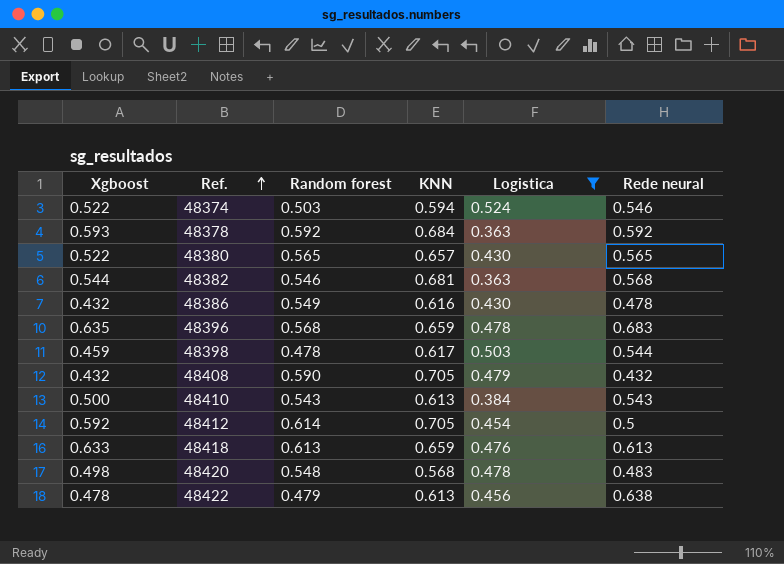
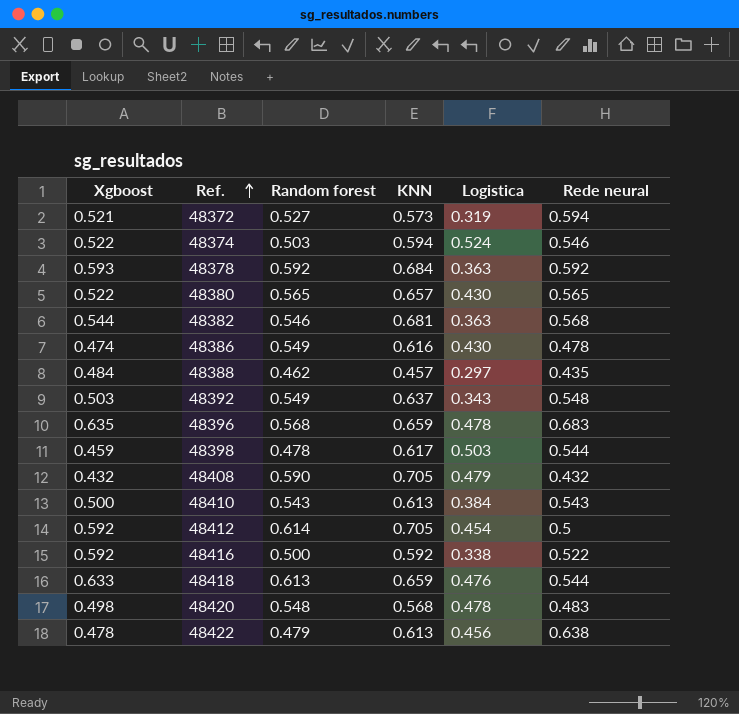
filter: Logistica >= 0.363 -> none
48386 | Xgboost: 0.432 -> 0.474
48418 | Rede neural: 0.613 -> 0.544

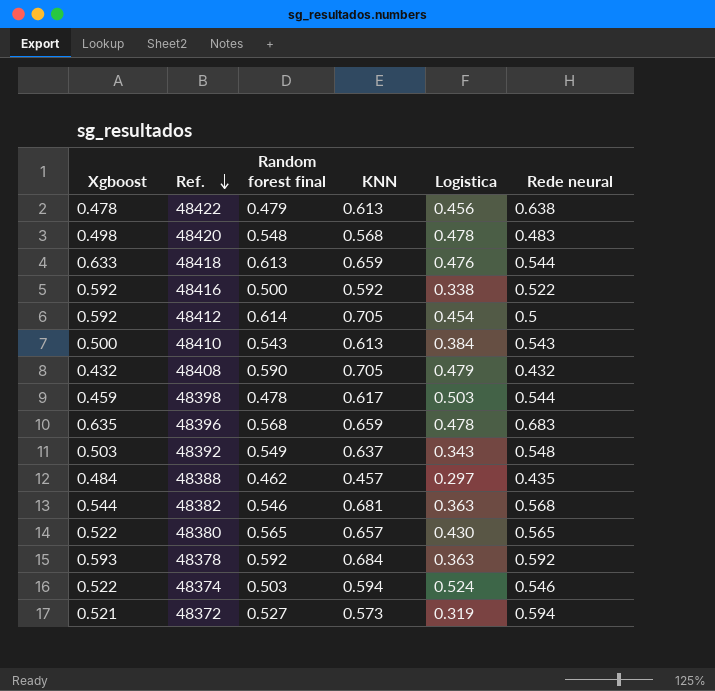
row order: Ref. ascending -> Ref. descending
column name: Random forest -> Random forest final
row 48386: 0.474 | 0.549 | 0.616 | 0.430 | 0.478 -> none

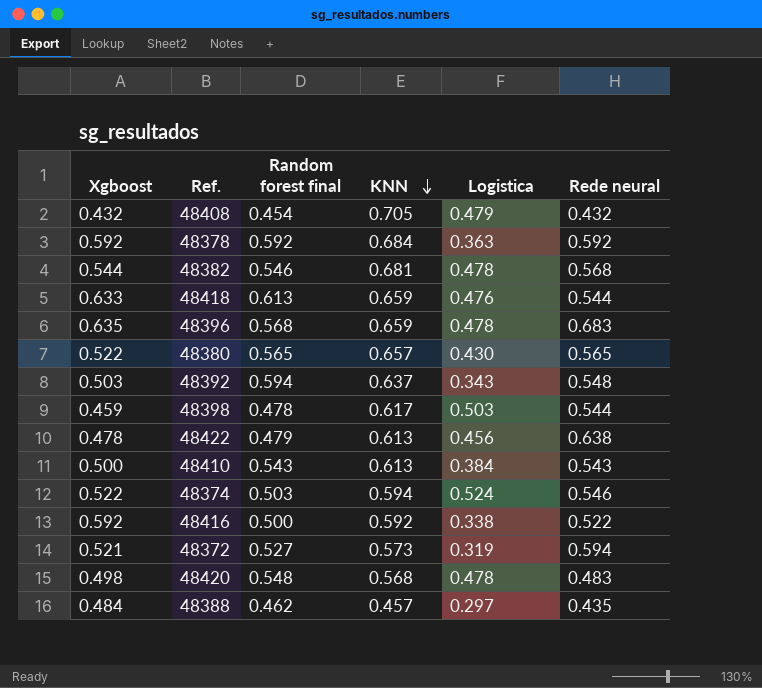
row order: Ref. descending -> KNN descending
row 48412: 0.592 | 0.614 | 0.705 | 0.454 | 0.5 -> none
48408 | Random forest final: 0.590 -> 0.454
48378 | Xgboost: 0.593 -> 0.592
48382 | Logistica: 0.363 -> 0.478
48392 | Random forest final: 0.549 -> 0.594

